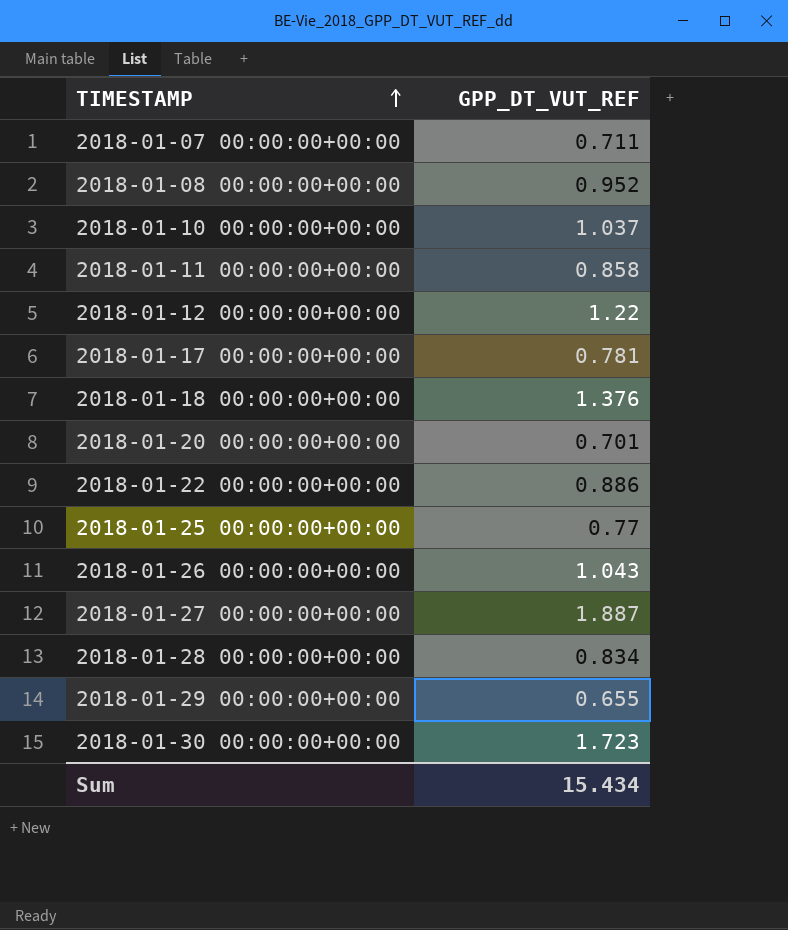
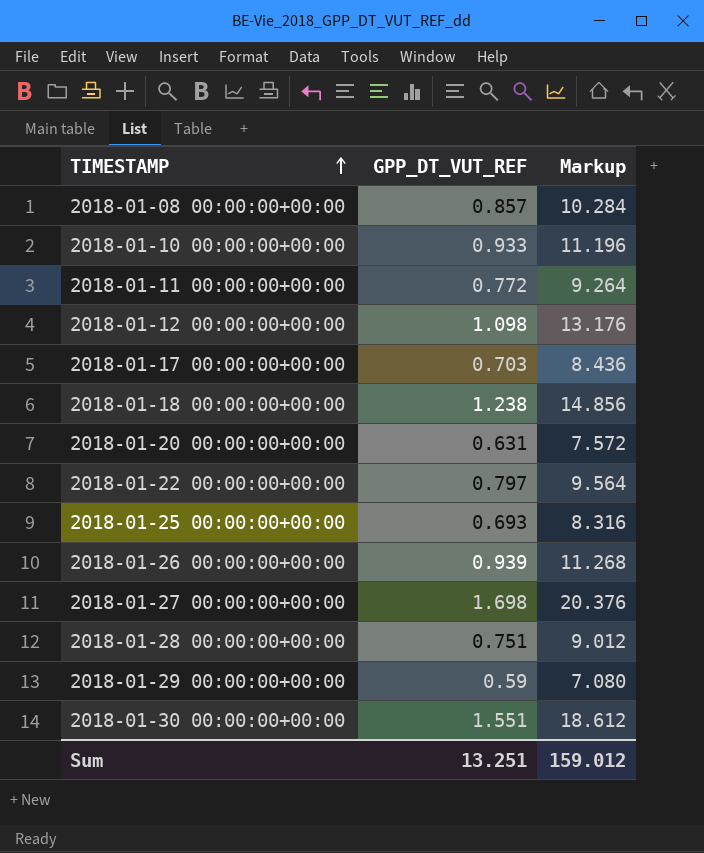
column Markup | formula: none -> [GPP_DT_VUT_REF] * 12
row 2018-01-07 00:00:00+00:00: 0.711 -> none
2018-01-08 00:00:00+00:00 | GPP_DT_VUT_REF: 0.952 -> 0.857
2018-01-10 00:00:00+00:00 | GPP_DT_VUT_REF: 1.037 -> 0.933
2018-01-11 00:00:00+00:00 | GPP_DT_VUT_REF: 0.858 -> 0.772
2018-01-12 00:00:00+00:00 | GPP_DT_VUT_REF: 1.22 -> 1.098
2018-01-17 00:00:00+00:00 | GPP_DT_VUT_REF: 0.781 -> 0.703
2018-01-18 00:00:00+00:00 | GPP_DT_VUT_REF: 1.376 -> 1.238
2018-01-20 00:00:00+00:00 | GPP_DT_VUT_REF: 0.701 -> 0.631
2018-01-22 00:00:00+00:00 | GPP_DT_VUT_REF: 0.886 -> 0.797
2018-01-25 00:00:00+00:00 | GPP_DT_VUT_REF: 0.77 -> 0.693
2018-01-26 00:00:00+00:00 | GPP_DT_VUT_REF: 1.043 -> 0.939
2018-01-27 00:00:00+00:00 | GPP_DT_VUT_REF: 1.887 -> 1.698
2018-01-28 00:00:00+00:00 | GPP_DT_VUT_REF: 0.834 -> 0.751
2018-01-29 00:00:00+00:00 | GPP_DT_VUT_REF: 0.655 -> 0.59
2018-01-30 00:00:00+00:00 | GPP_DT_VUT_REF: 1.723 -> 1.551
Sum | GPP_DT_VUT_REF: 15.434 -> 13.251

